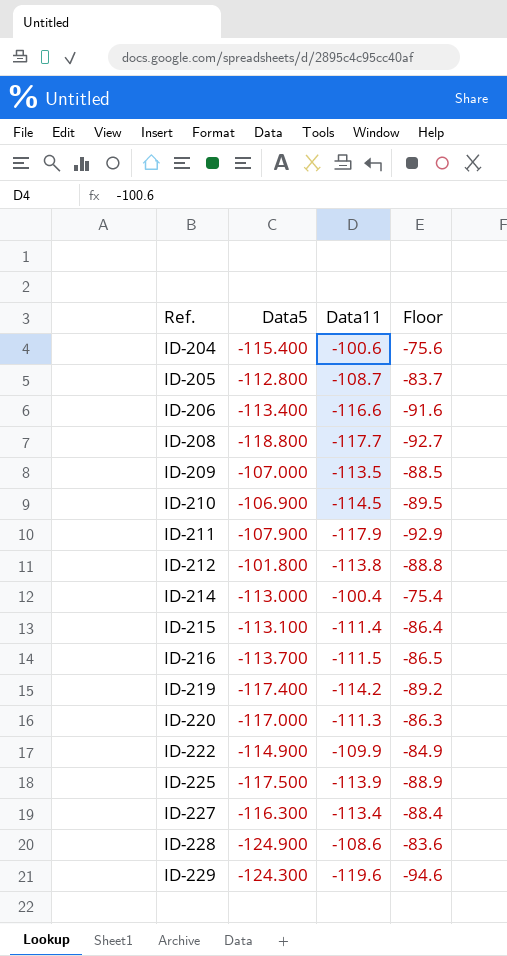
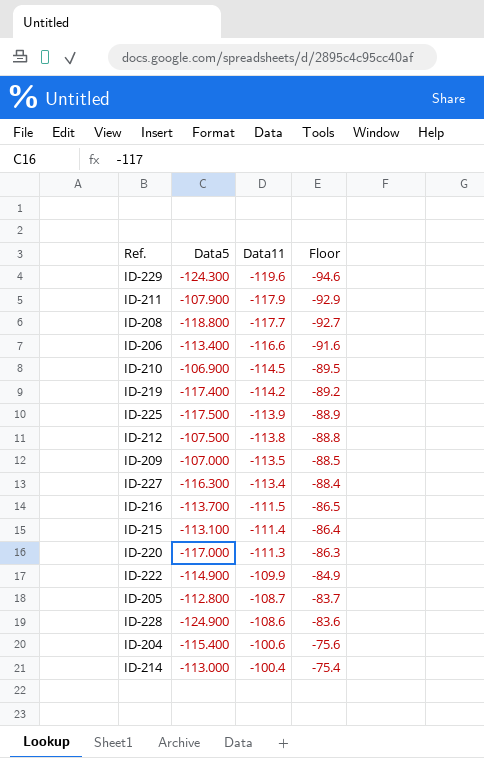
row order: Ref. ascending -> Data11 ascending
ID-212 | Data5: -101.800 -> -107.500

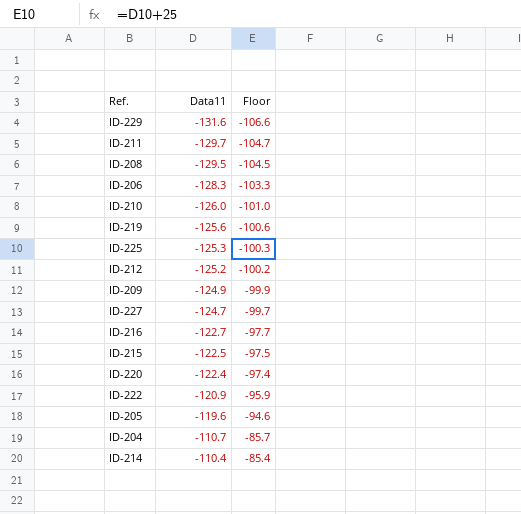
column Data5 | position: 2 -> none
row ID-228: -124.900 | -108.6 | -83.6 -> none
ID-229 | Data11: -119.6 -> -131.6
ID-229 | Floor: -94.6 -> -106.6
ID-211 | Data11: -117.9 -> -129.7
ID-211 | Floor: -92.9 -> -104.7
ID-208 | Data11: -117.7 -> -129.5
ID-208 | Floor: -92.7 -> -104.5
ID-206 | Data11: -116.6 -> -128.3
ID-206 | Floor: -91.6 -> -103.3
ID-210 | Data11: -114.5 -> -126.0
ID-210 | Floor: -89.5 -> -101.0
ID-219 | Data11: -114.2 -> -125.6
ID-219 | Floor: -89.2 -> -100.6
ID-225 | Data11: -113.9 -> -125.3
ID-225 | Floor: -88.9 -> -100.3
ID-212 | Data11: -113.8 -> -125.2
ID-212 | Floor: -88.8 -> -100.2
ID-209 | Data11: -113.5 -> -124.9
ID-209 | Floor: -88.5 -> -99.9
ID-227 | Data11: -113.4 -> -124.7
ID-227 | Floor: -88.4 -> -99.7
ID-216 | Data11: -111.5 -> -122.7
ID-216 | Floor: -86.5 -> -97.7
ID-215 | Data11: -111.4 -> -122.5
ID-215 | Floor: -86.4 -> -97.5
ID-220 | Data11: -111.3 -> -122.4
ID-220 | Floor: -86.3 -> -97.4
ID-222 | Data11: -109.9 -> -120.9
ID-222 | Floor: -84.9 -> -95.9
ID-205 | Data11: -108.7 -> -119.6
ID-205 | Floor: -83.7 -> -94.6
ID-204 | Data11: -100.6 -> -110.7
ID-204 | Floor: -75.6 -> -85.7
ID-214 | Data11: -100.4 -> -110.4
ID-214 | Floor: -75.4 -> -85.4

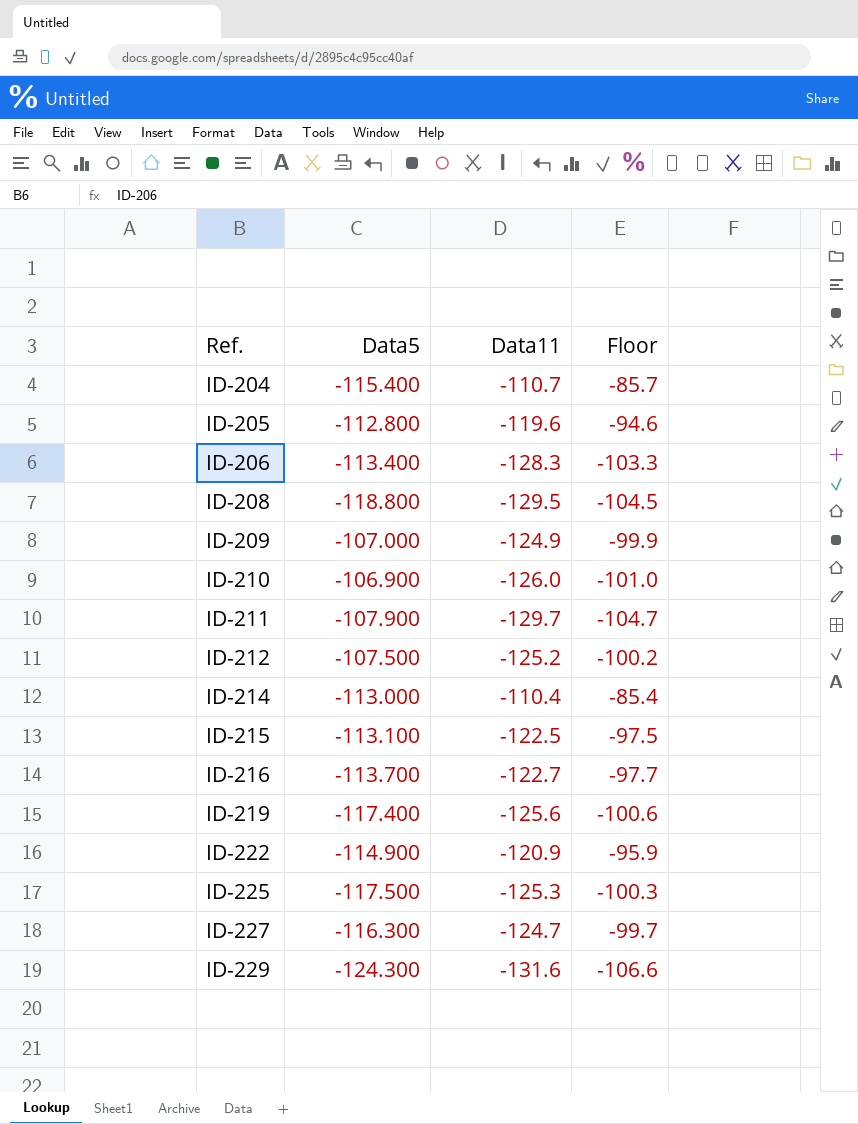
row order: Data11 ascending -> Ref. ascending
column Data5 | position: none -> 2
row ID-220: -122.4 | -97.4 -> none

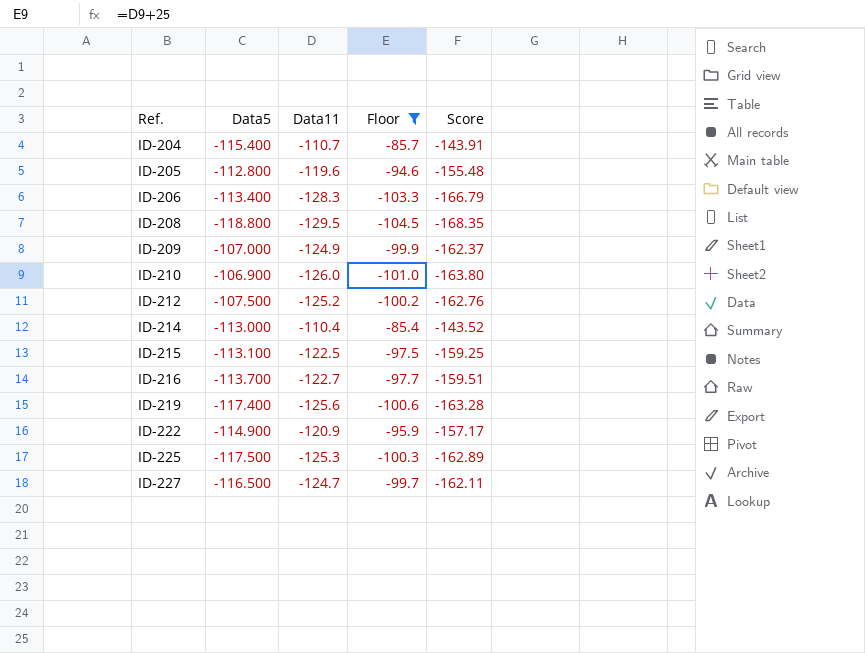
filter: none -> Floor >= -104.5
column Score | formula: none -> [Data11] * 1.3
ID-227 | Data5: -116.300 -> -116.500

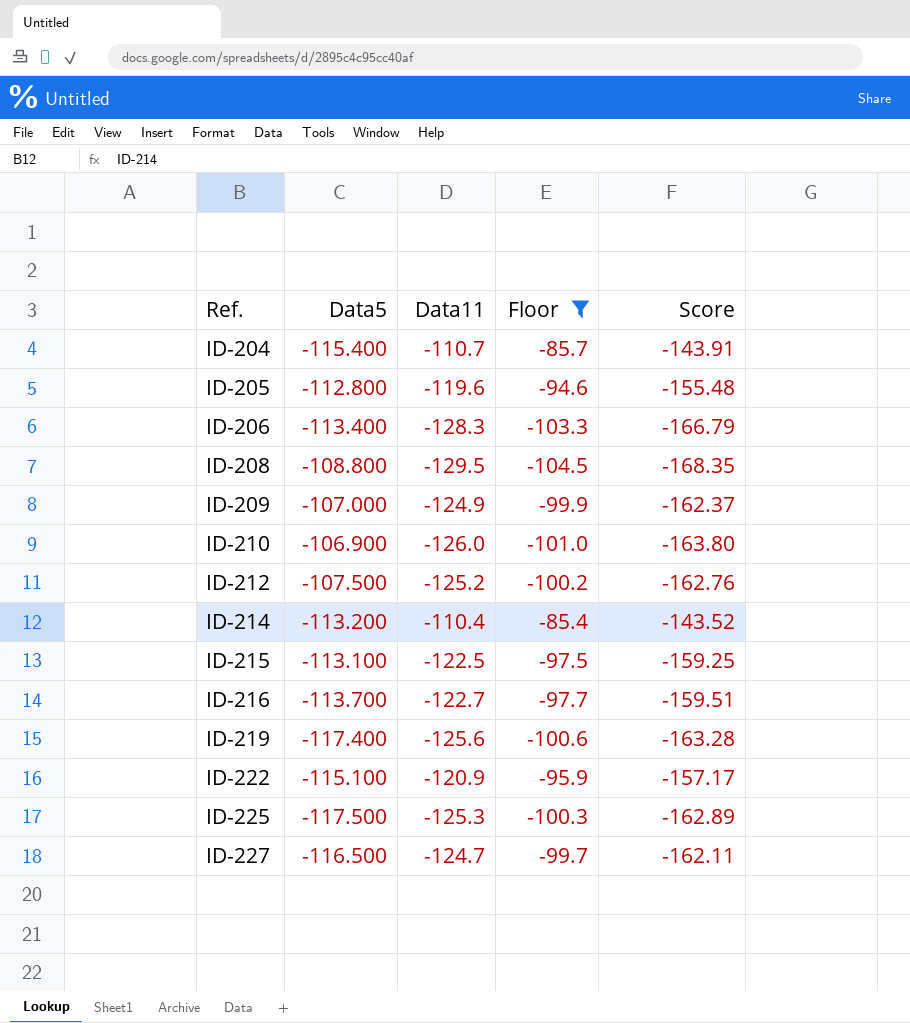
ID-208 | Data5: -118.800 -> -108.800
ID-214 | Data5: -113.000 -> -113.200
ID-222 | Data5: -114.900 -> -115.100

